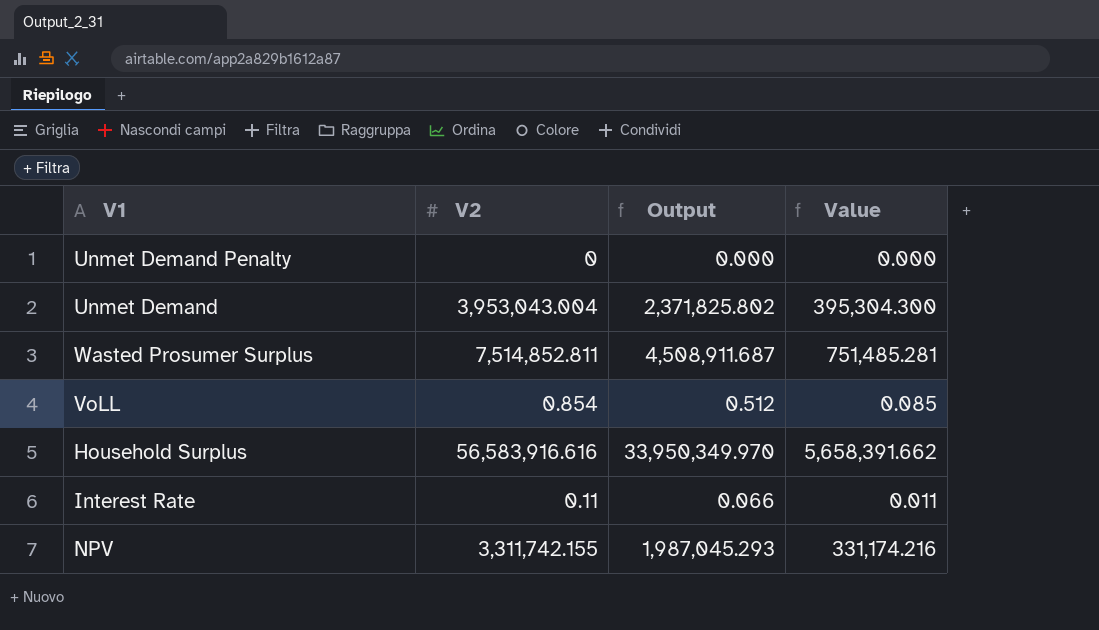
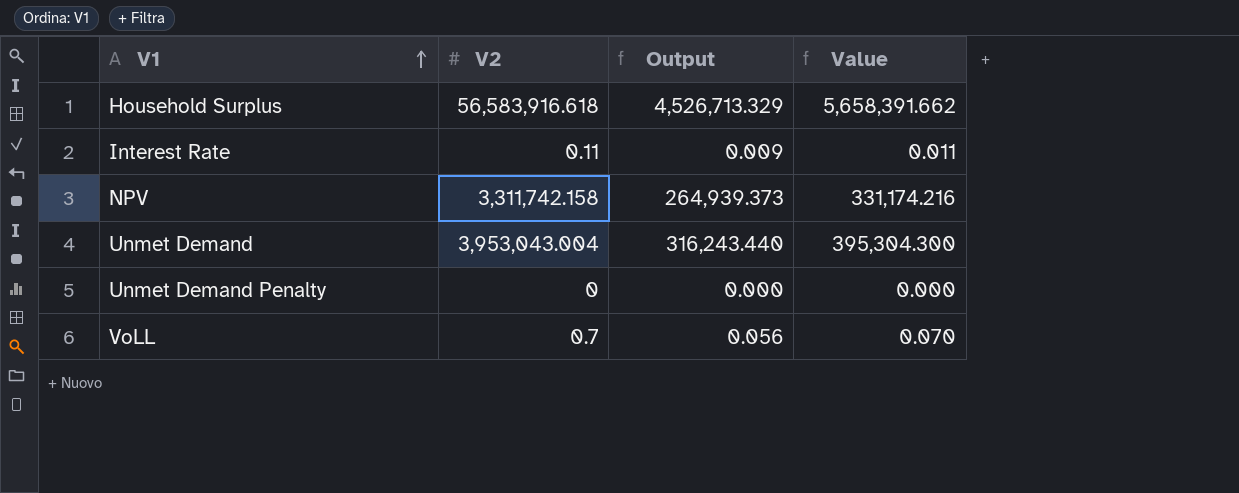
row order: none -> V1 ascending
column Output | formula: [V2] * 0.6 -> [V2] * 0.08
row Wasted Prosumer Surplus: 7,514,852.811 | 4,508,911.687 | 751,485.281 -> none
Household Surplus | V2: 56,583,916.616 -> 56,583,916.618
NPV | V2: 3,311,742.155 -> 3,311,742.158
VoLL | V2: 0.854 -> 0.7
VoLL | Value: 0.085 -> 0.070

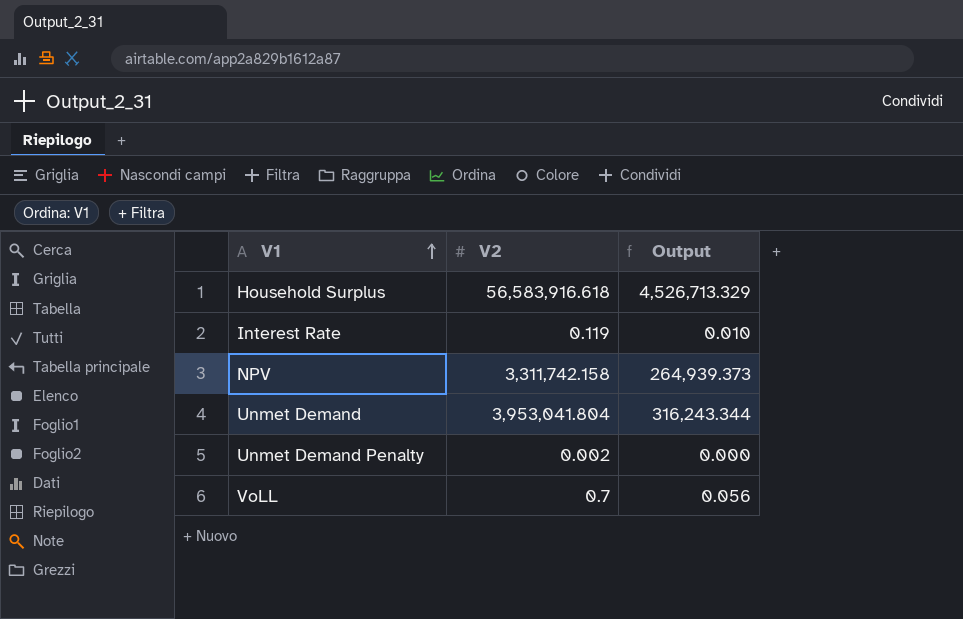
column Value | formula: [V2] * 0.1 -> none
Interest Rate | V2: 0.11 -> 0.119
Interest Rate | Output: 0.009 -> 0.010
Unmet Demand | V2: 3,953,043.004 -> 3,953,041.804
Unmet Demand | Output: 316,243.440 -> 316,243.344
Unmet Demand Penalty | V2: 0 -> 0.002

